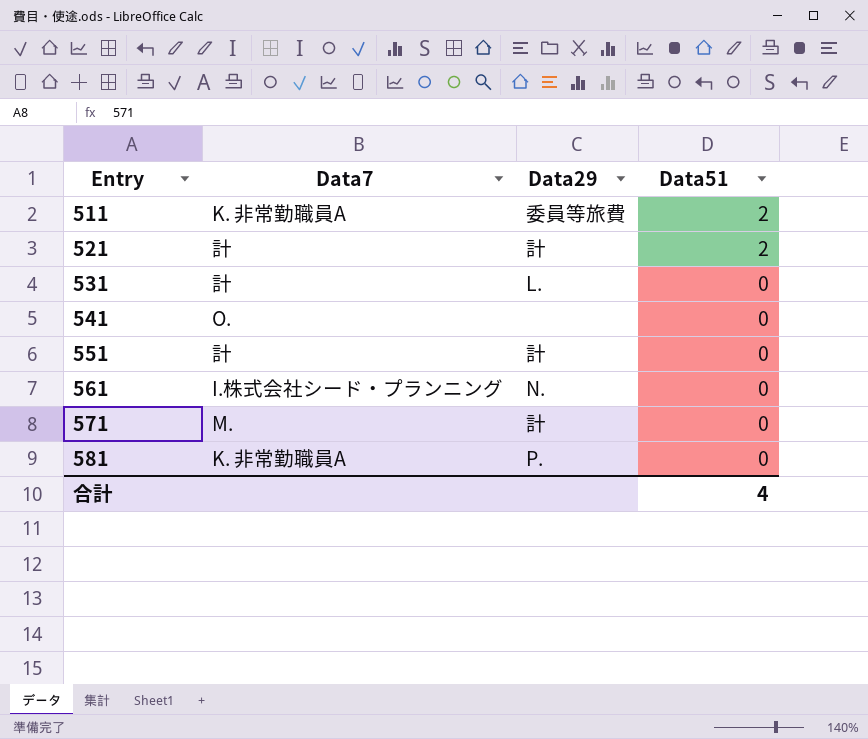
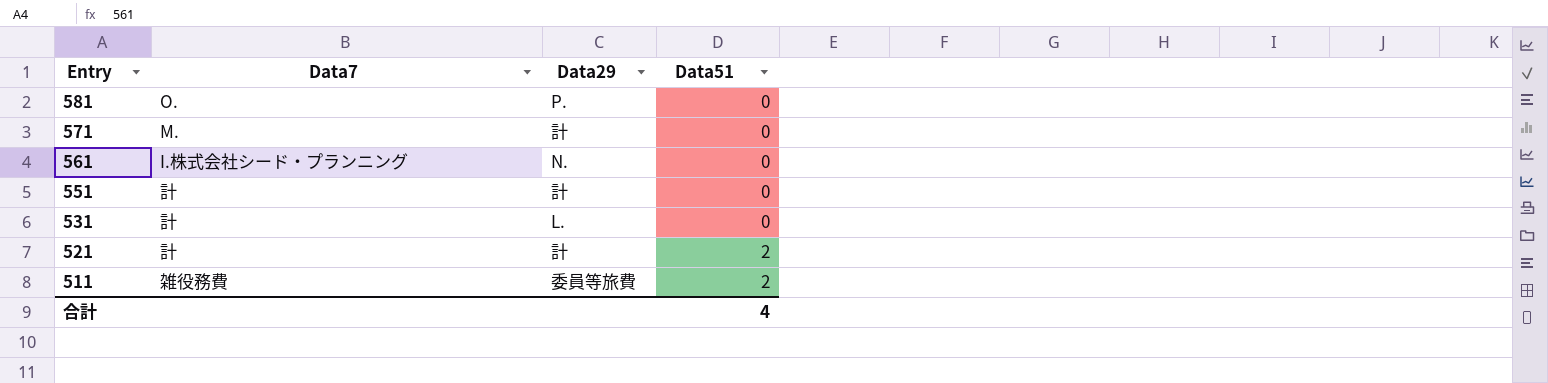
row order: Entry ascending -> Entry descending
row 541: O. | none | 0 -> none
581 | Data7: K. 非常勤職員A -> O.
511 | Data7: K. 非常勤職員A -> 雑役務費

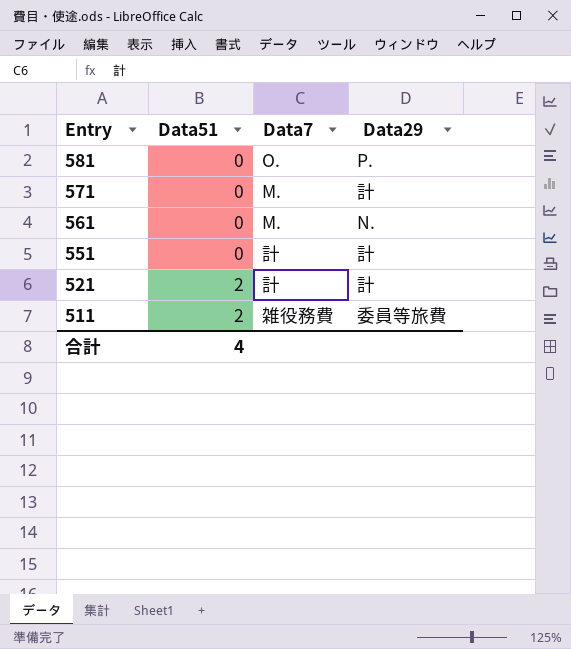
column Data51 | position: 4 -> 2
row 531: 計 | L. | 0 -> none
561 | Data7: I.株式会社シード・プランニング -> M.

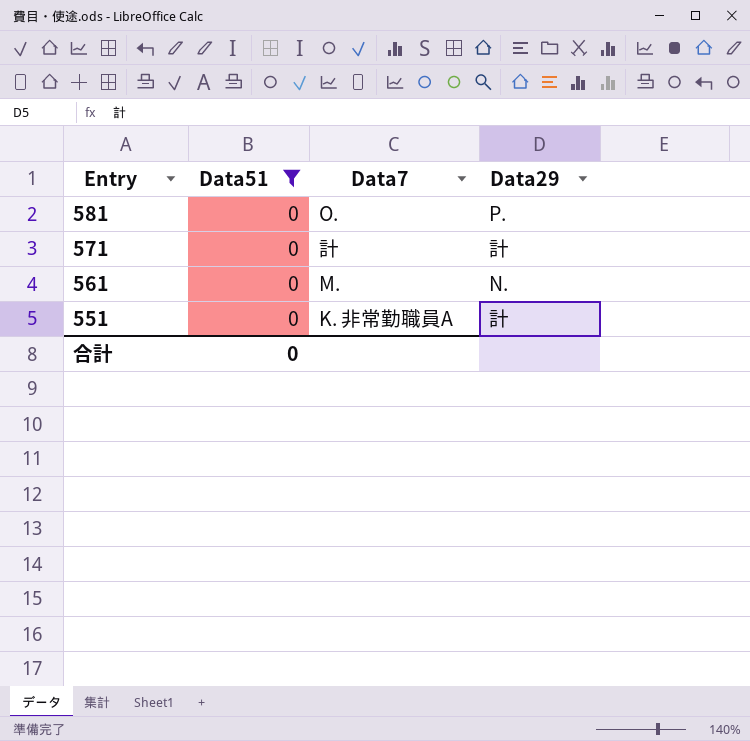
filter: none -> Data51 = 0
571 | Data7: M. -> 計
551 | Data7: 計 -> K. 非常勤職員A
合計 | Data51: 4 -> 0

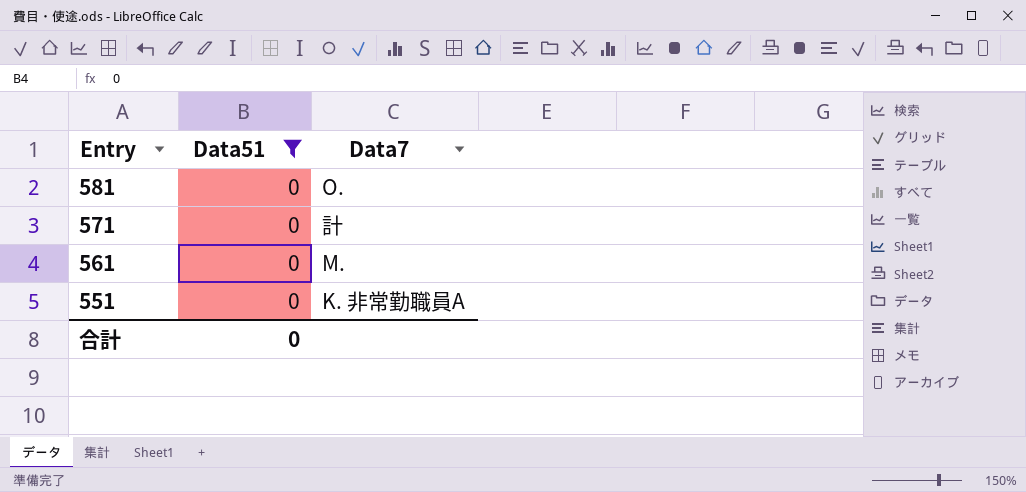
column Data29 | position: 4 -> none

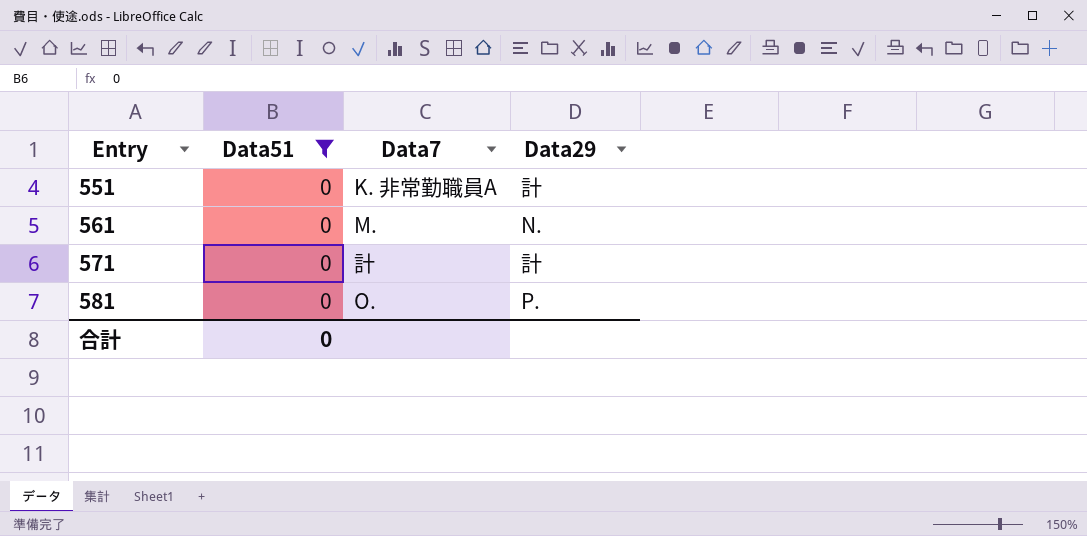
row order: Entry descending -> Entry ascending
column Data29 | position: none -> 4

